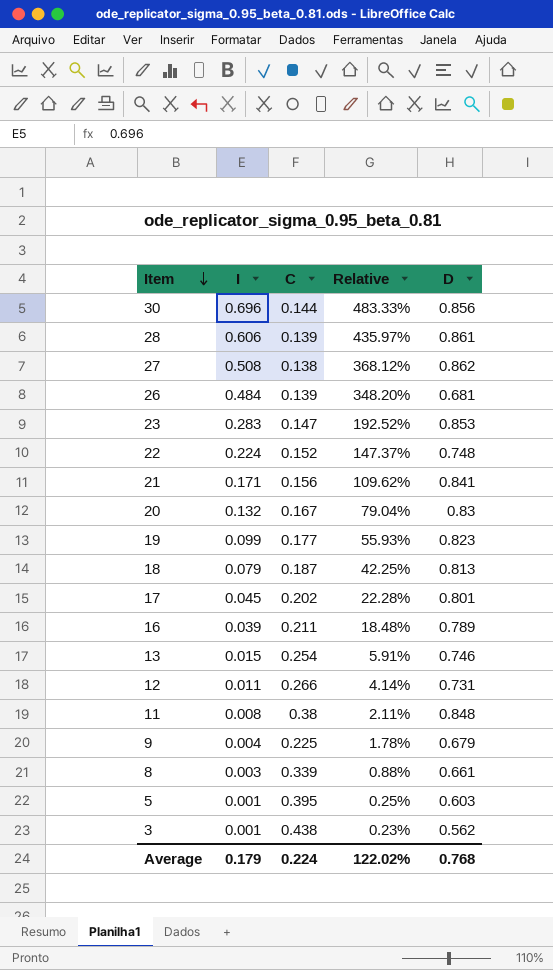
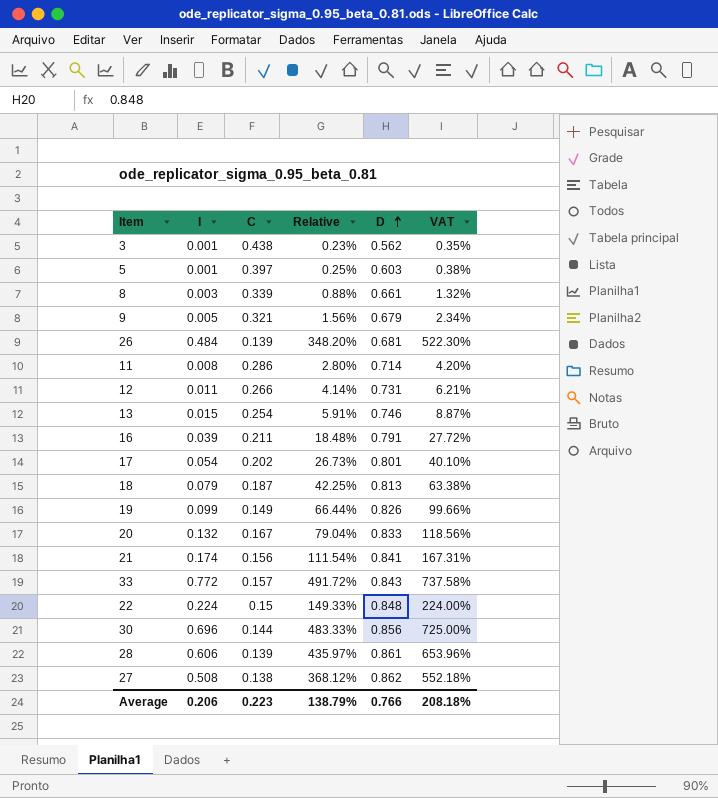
row order: Item descending -> D ascending
column VAT | formula: none -> [Relative] * 1.5
row 23: 0.283 | 0.147 | 192.52% | 0.853 -> none
5 | C: 0.395 -> 0.397
9 | I: 0.004 -> 0.005
9 | C: 0.225 -> 0.321
9 | Relative: 1.78% -> 1.56%
11 | C: 0.38 -> 0.286
11 | Relative: 2.11% -> 2.80%
11 | D: 0.848 -> 0.714
16 | D: 0.789 -> 0.791
17 | I: 0.045 -> 0.054
17 | Relative: 22.28% -> 26.73%
19 | C: 0.177 -> 0.149
19 | Relative: 55.93% -> 66.44%
19 | D: 0.823 -> 0.826
20 | D: 0.83 -> 0.833
21 | I: 0.171 -> 0.174
21 | Relative: 109.62% -> 111.54%
row 33: none -> 0.772 | 0.157 | 491.72% | 0.843 | 737.58%
22 | C: 0.152 -> 0.15
22 | Relative: 147.37% -> 149.33%
22 | D: 0.748 -> 0.848
Average | I: 0.179 -> 0.206
Average | C: 0.224 -> 0.223
Average | Relative: 122.02% -> 138.79%
Average | D: 0.768 -> 0.766

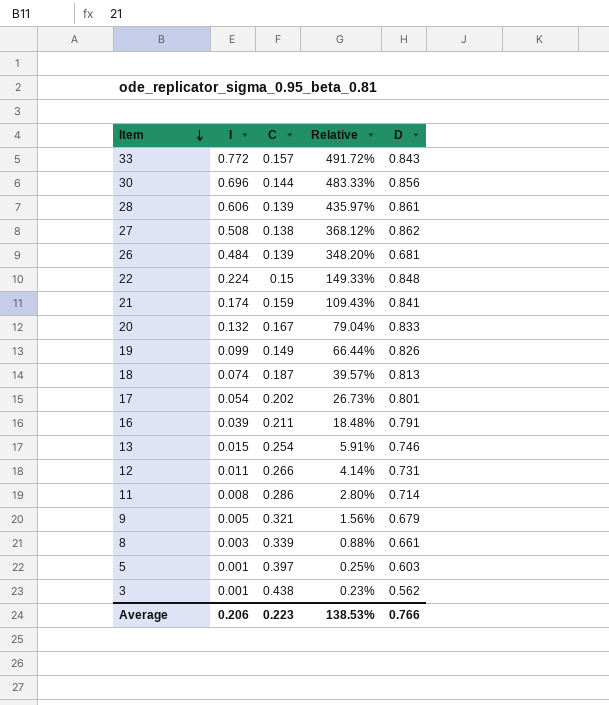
row order: D ascending -> Item descending
column VAT | formula: [Relative] * 1.5 -> none
21 | C: 0.156 -> 0.159
21 | Relative: 111.54% -> 109.43%
18 | I: 0.079 -> 0.074
18 | Relative: 42.25% -> 39.57%
Average | Relative: 138.79% -> 138.53%

